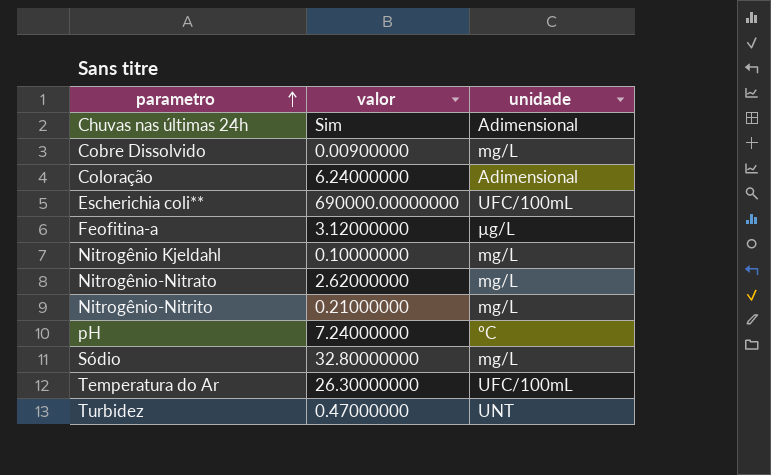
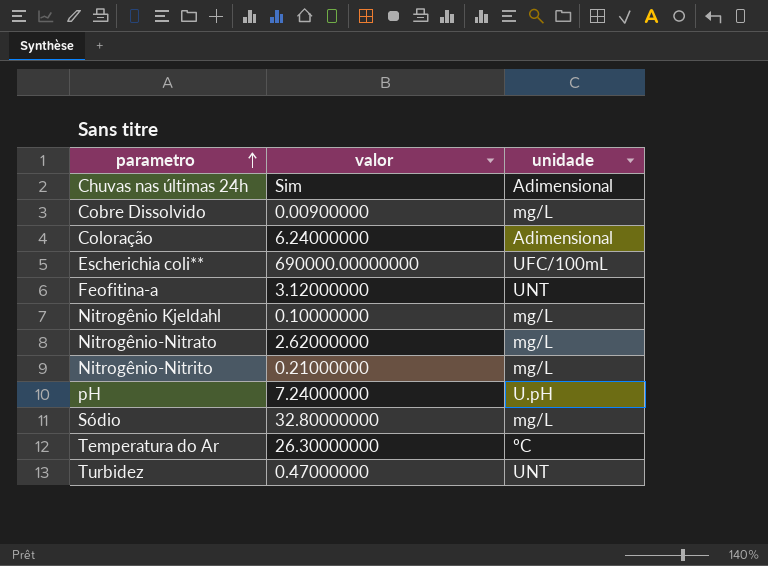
Feofitina-a | unidade: µg/L -> UNT
pH | unidade: ºC -> U.pH
Temperatura do Ar | unidade: UFC/100mL -> ºC

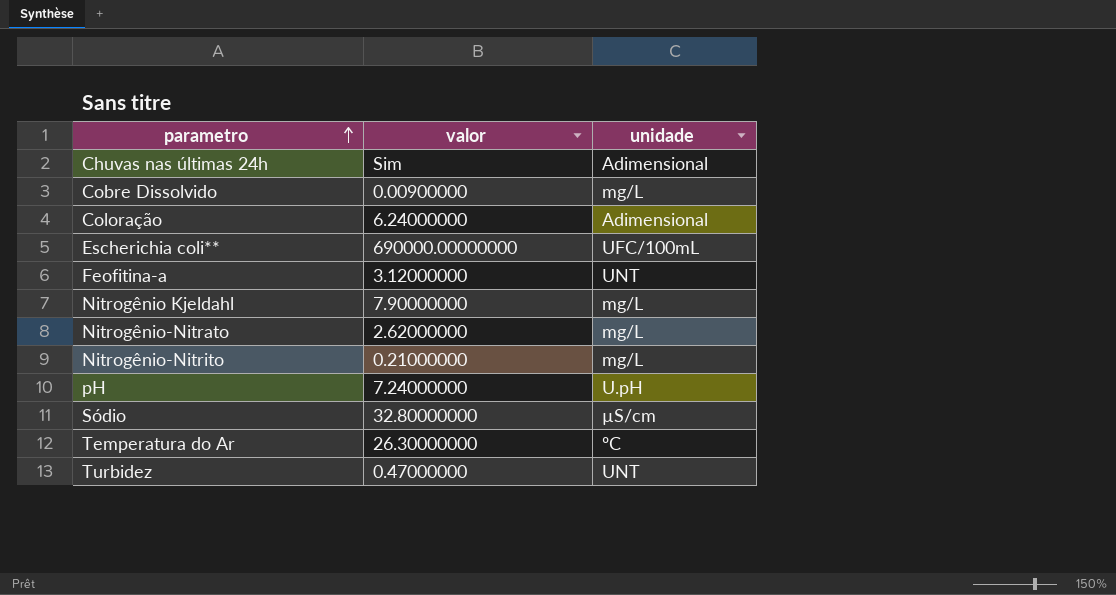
Nitrogênio Kjeldahl | valor: 0.10000000 -> 7.90000000
Sódio | unidade: mg/L -> µS/cm

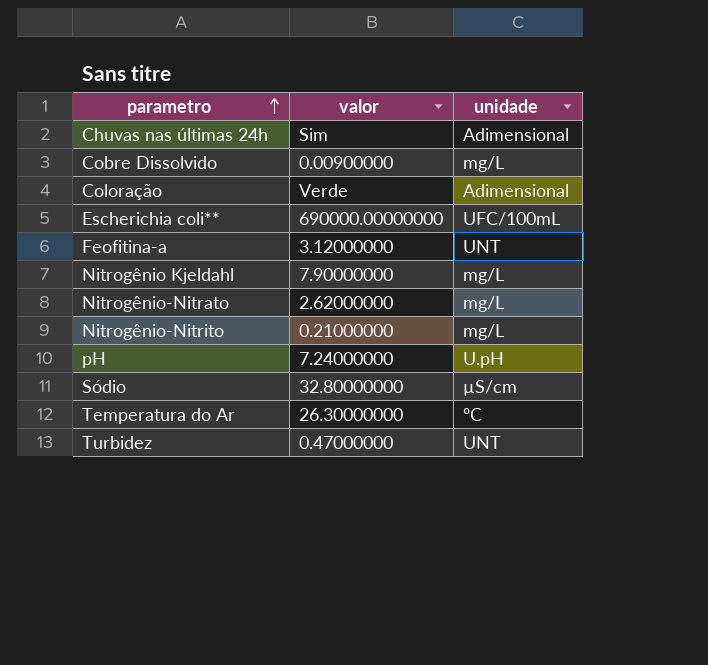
Coloração | valor: 6.24000000 -> Verde

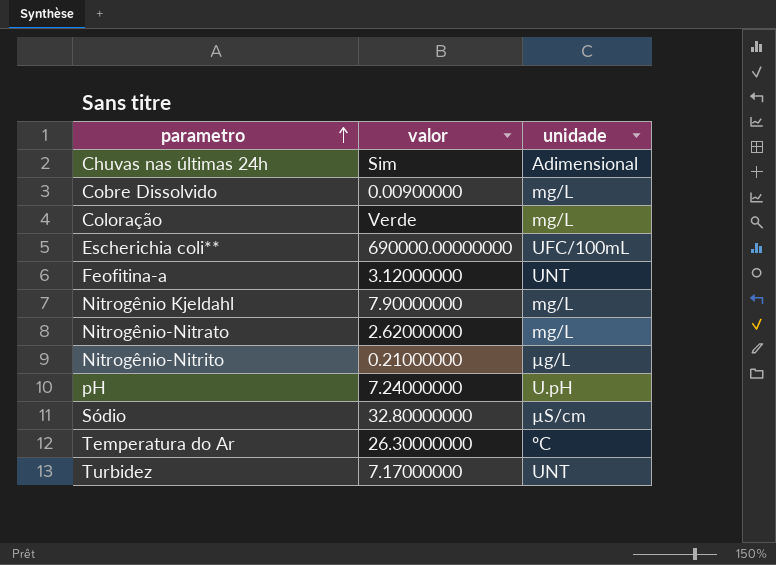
Coloração | unidade: Adimensional -> mg/L
Nitrogênio-Nitrito | unidade: mg/L -> µg/L
Turbidez | valor: 0.47000000 -> 7.17000000

